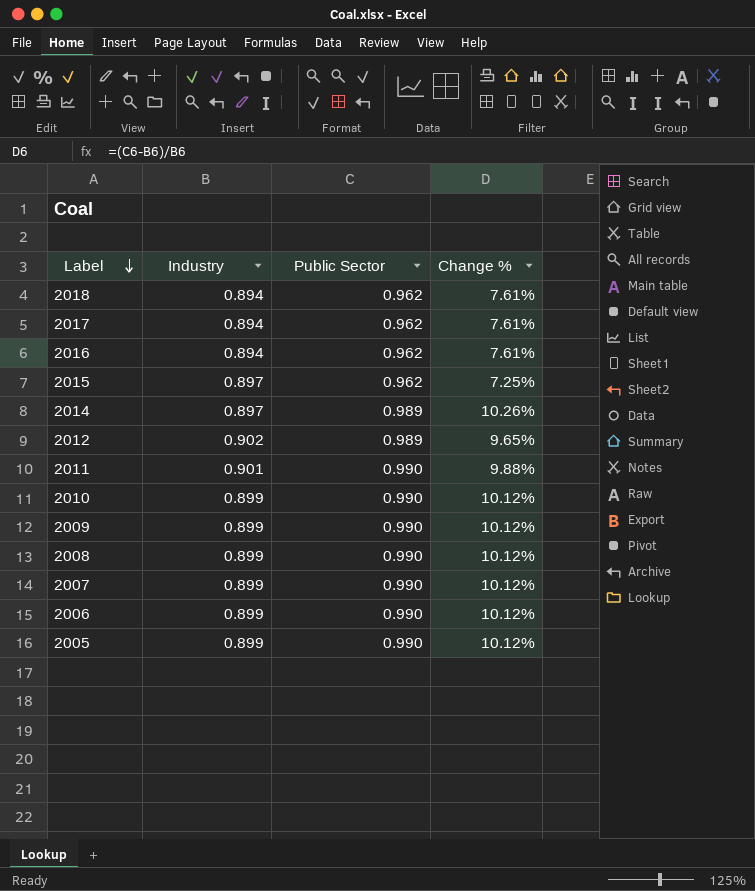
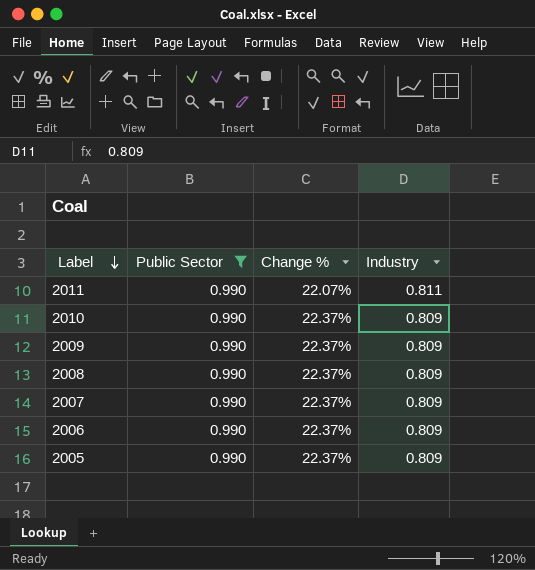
filter: none -> Public Sector = 0.990
column Industry | position: 2 -> 4
2011 | Change %: 9.88% -> 22.07%
2011 | Industry: 0.901 -> 0.811
2010 | Change %: 10.12% -> 22.37%
2010 | Industry: 0.899 -> 0.809
2009 | Change %: 10.12% -> 22.37%
2009 | Industry: 0.899 -> 0.809
2008 | Change %: 10.12% -> 22.37%
2008 | Industry: 0.899 -> 0.809
2007 | Change %: 10.12% -> 22.37%
2007 | Industry: 0.899 -> 0.809
2006 | Change %: 10.12% -> 22.37%
2006 | Industry: 0.899 -> 0.809
2005 | Change %: 10.12% -> 22.37%
2005 | Industry: 0.899 -> 0.809

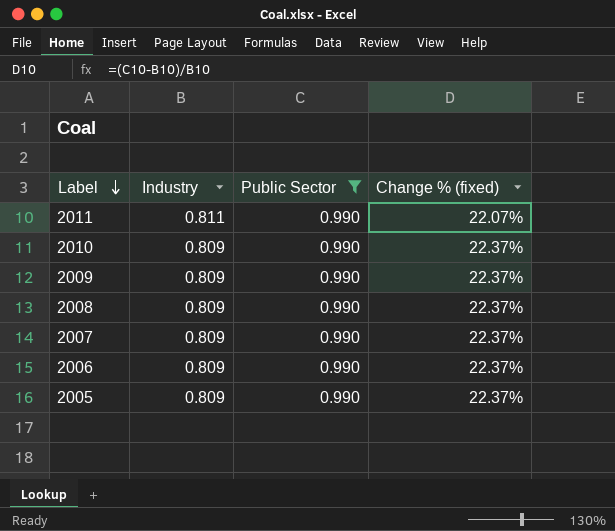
column Industry | position: 4 -> 2
column name: Change % -> Change % (fixed)

